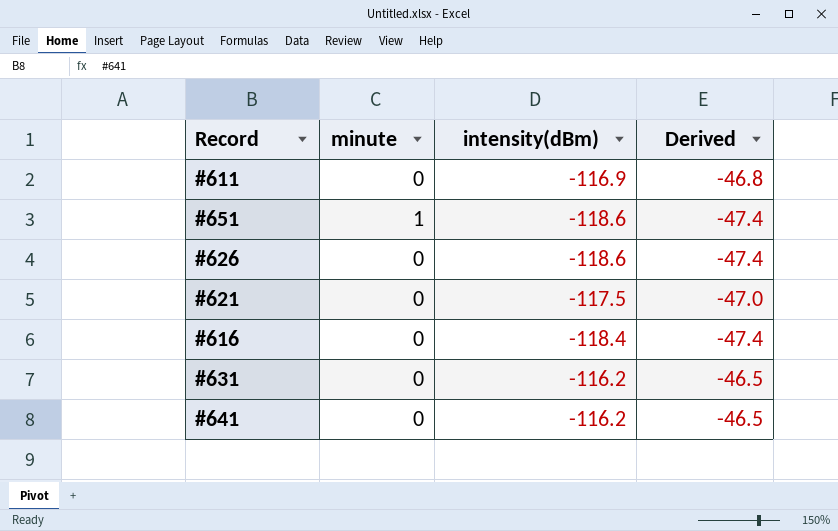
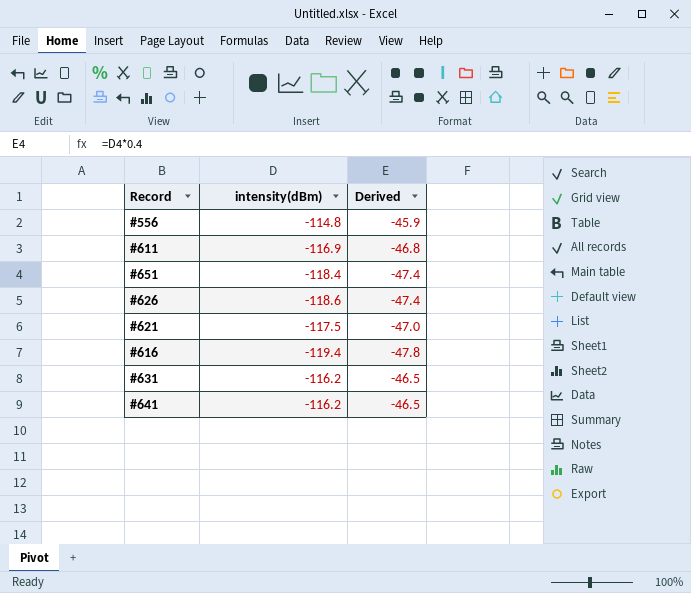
column minute | position: 2 -> none
row #556: none -> -114.8 | -45.9
#651 | intensity(dBm): -118.6 -> -118.4
#616 | intensity(dBm): -118.4 -> -119.4
#616 | Derived: -47.4 -> -47.8

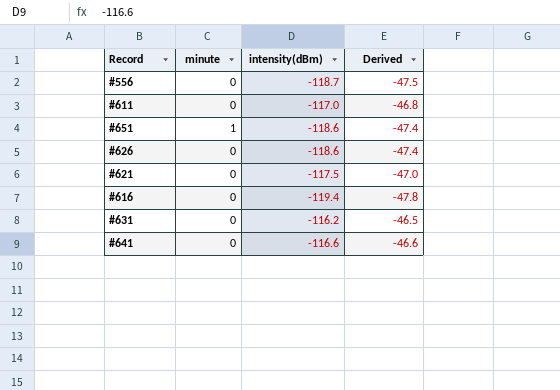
column minute | position: none -> 2
#556 | intensity(dBm): -114.8 -> -118.7
#556 | Derived: -45.9 -> -47.5
#611 | intensity(dBm): -116.9 -> -117.0
#651 | intensity(dBm): -118.4 -> -118.6
#641 | intensity(dBm): -116.2 -> -116.6
#641 | Derived: -46.5 -> -46.6

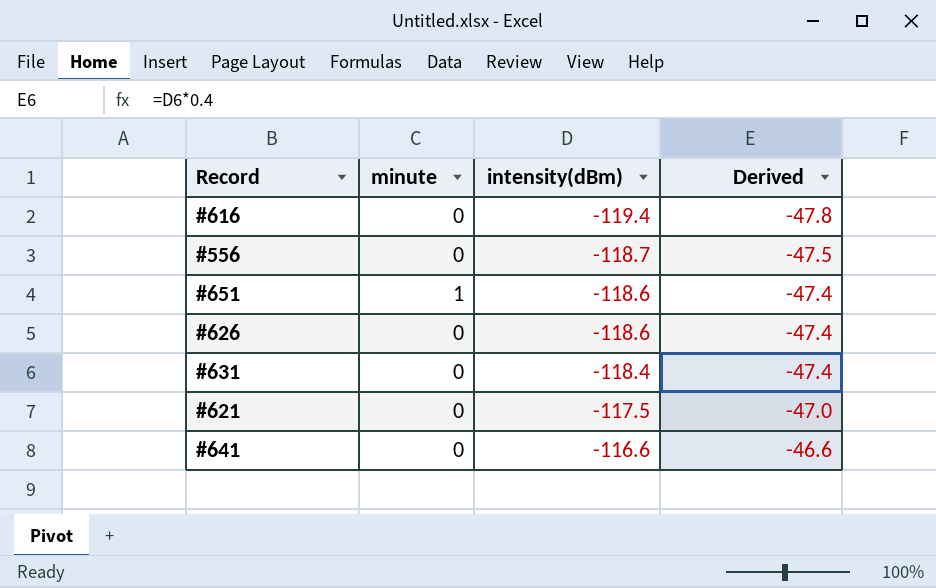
row order: none -> intensity(dBm) ascending
row #611: 0 | -117.0 | -46.8 -> none
#631 | intensity(dBm): -116.2 -> -118.4
#631 | Derived: -46.5 -> -47.4

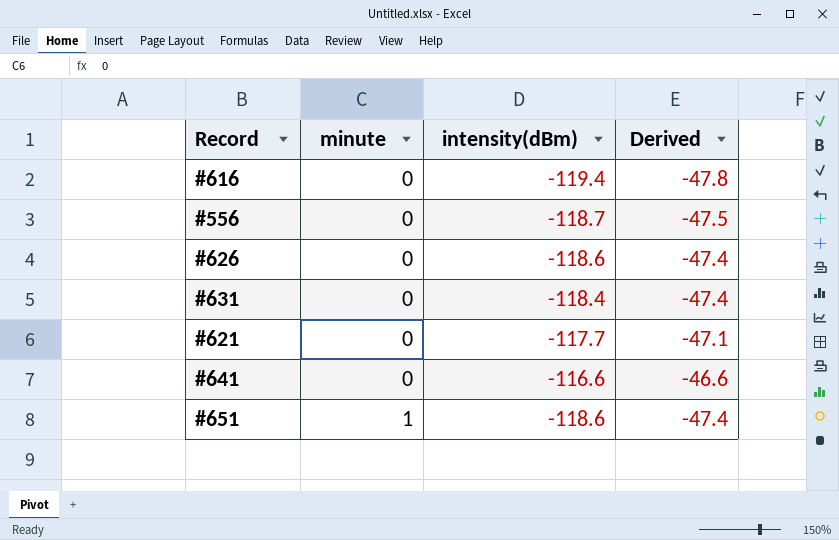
row order: intensity(dBm) ascending -> minute ascending
#621 | intensity(dBm): -117.5 -> -117.7
#621 | Derived: -47.0 -> -47.1

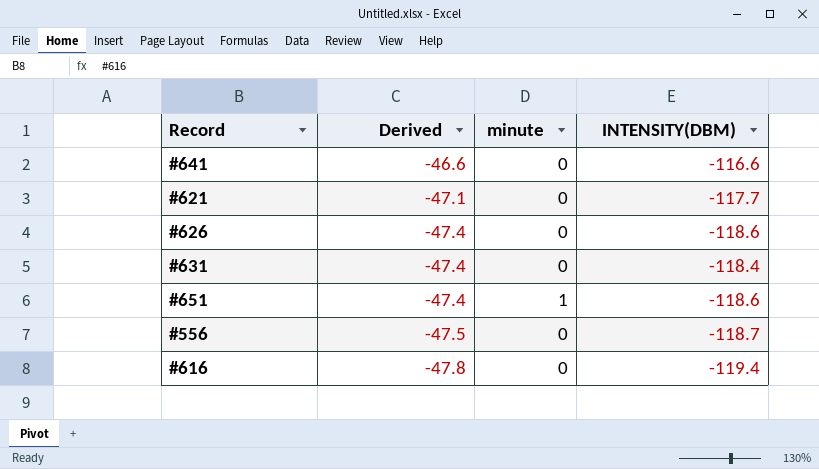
row order: minute ascending -> Derived descending
column Derived | position: 4 -> 2
column name: intensity(dBm) -> INTENSITY(DBM)

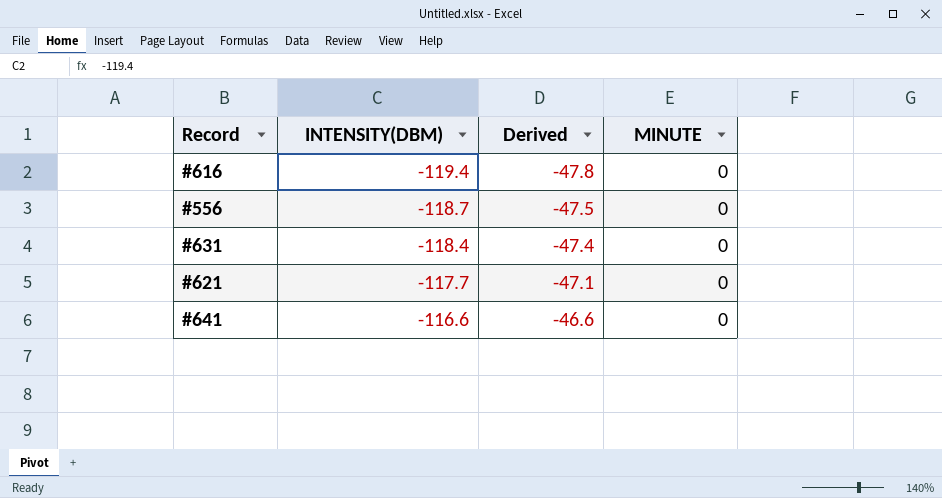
row order: Derived descending -> INTENSITY(DBM) ascending
column INTENSITY(DBM) | position: 4 -> 2
column name: minute -> MINUTE
row #626: -47.4 | 0 | -118.6 -> none
row #651: -47.4 | 1 | -118.6 -> none

